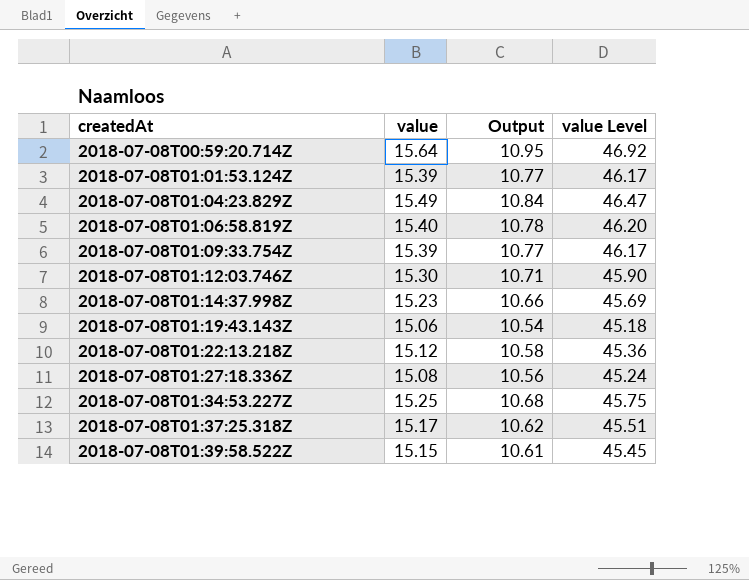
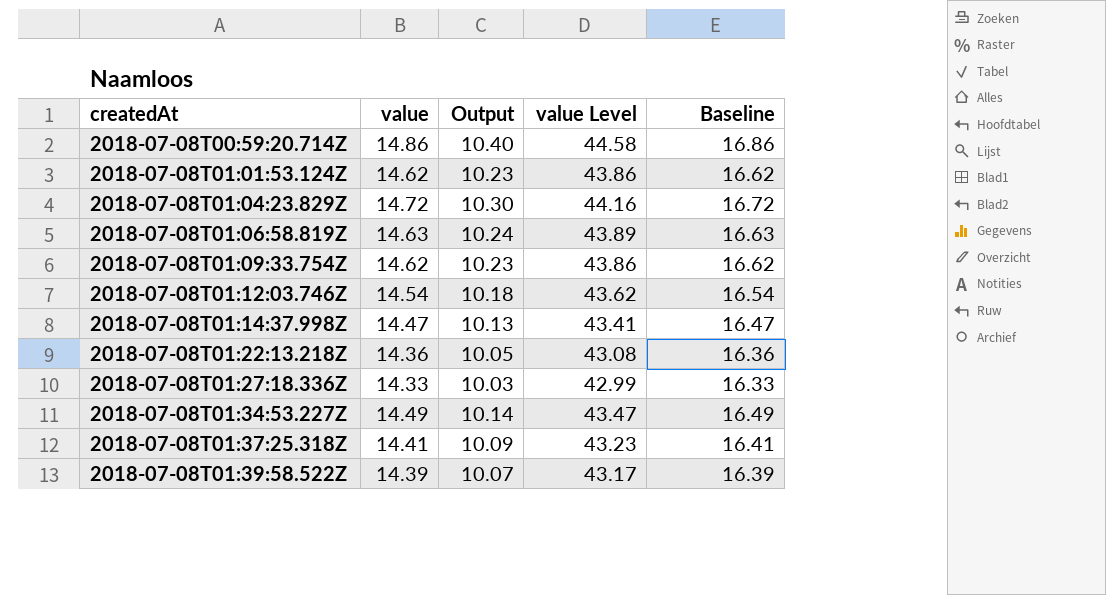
column Baseline | formula: none -> [value] + 2
row 2018-07-08T01:19:43.143Z: 15.06 | 10.54 | 45.18 -> none
2018-07-08T00:59:20.714Z | value: 15.64 -> 14.86
2018-07-08T00:59:20.714Z | Output: 10.95 -> 10.40
2018-07-08T00:59:20.714Z | value Level: 46.92 -> 44.58
2018-07-08T01:01:53.124Z | value: 15.39 -> 14.62
2018-07-08T01:01:53.124Z | Output: 10.77 -> 10.23
2018-07-08T01:01:53.124Z | value Level: 46.17 -> 43.86
2018-07-08T01:04:23.829Z | value: 15.49 -> 14.72
2018-07-08T01:04:23.829Z | Output: 10.84 -> 10.30
2018-07-08T01:04:23.829Z | value Level: 46.47 -> 44.16
2018-07-08T01:06:58.819Z | value: 15.40 -> 14.63
2018-07-08T01:06:58.819Z | Output: 10.78 -> 10.24
2018-07-08T01:06:58.819Z | value Level: 46.20 -> 43.89
2018-07-08T01:09:33.754Z | value: 15.39 -> 14.62
2018-07-08T01:09:33.754Z | Output: 10.77 -> 10.23
2018-07-08T01:09:33.754Z | value Level: 46.17 -> 43.86
2018-07-08T01:12:03.746Z | value: 15.30 -> 14.54
2018-07-08T01:12:03.746Z | Output: 10.71 -> 10.18
2018-07-08T01:12:03.746Z | value Level: 45.90 -> 43.62
2018-07-08T01:14:37.998Z | value: 15.23 -> 14.47
2018-07-08T01:14:37.998Z | Output: 10.66 -> 10.13
2018-07-08T01:14:37.998Z | value Level: 45.69 -> 43.41
2018-07-08T01:22:13.218Z | value: 15.12 -> 14.36
2018-07-08T01:22:13.218Z | Output: 10.58 -> 10.05
2018-07-08T01:22:13.218Z | value Level: 45.36 -> 43.08
2018-07-08T01:27:18.336Z | value: 15.08 -> 14.33
2018-07-08T01:27:18.336Z | Output: 10.56 -> 10.03
2018-07-08T01:27:18.336Z | value Level: 45.24 -> 42.99
2018-07-08T01:34:53.227Z | value: 15.25 -> 14.49
2018-07-08T01:34:53.227Z | Output: 10.68 -> 10.14
2018-07-08T01:34:53.227Z | value Level: 45.75 -> 43.47
2018-07-08T01:37:25.318Z | value: 15.17 -> 14.41
2018-07-08T01:37:25.318Z | Output: 10.62 -> 10.09
2018-07-08T01:37:25.318Z | value Level: 45.51 -> 43.23
2018-07-08T01:39:58.522Z | value: 15.15 -> 14.39
2018-07-08T01:39:58.522Z | Output: 10.61 -> 10.07
2018-07-08T01:39:58.522Z | value Level: 45.45 -> 43.17

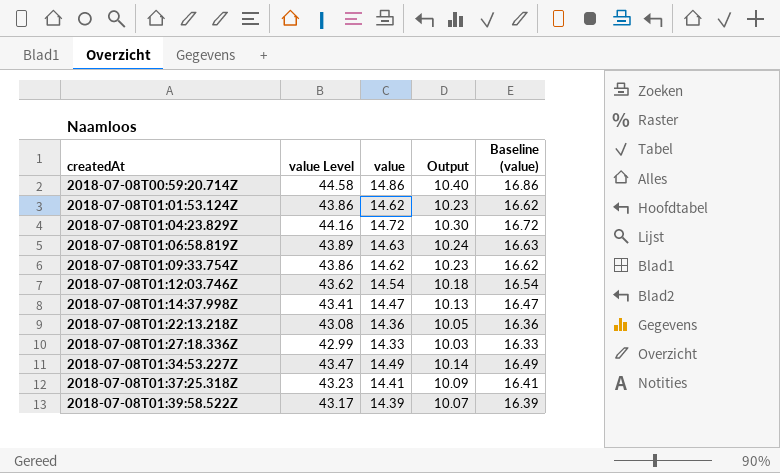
column value Level | position: 4 -> 2
column name: Baseline -> Baseline (value)

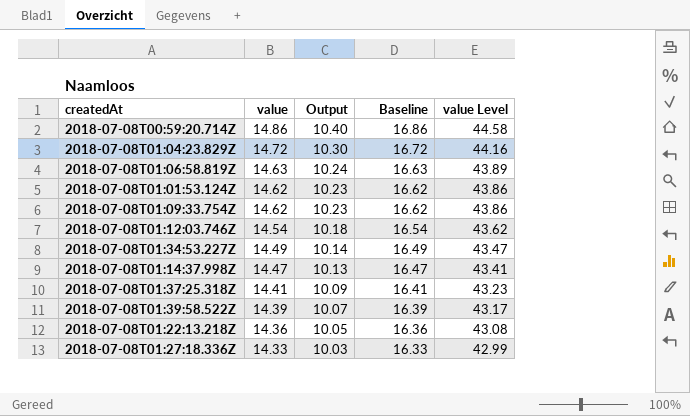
row order: createdAt ascending -> value descending
column name: Baseline (value) -> Baseline
column value Level | position: 2 -> 5

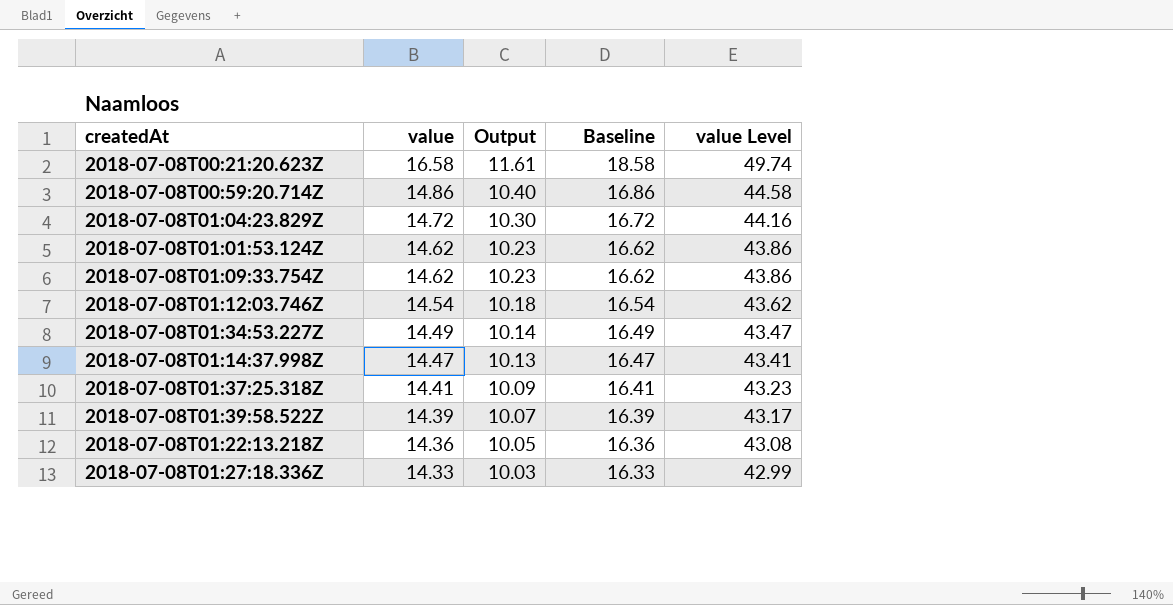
row 2018-07-08T01:06:58.819Z: 14.63 | 10.24 | 16.63 | 43.89 -> none
row 2018-07-08T00:21:20.623Z: none -> 16.58 | 11.61 | 18.58 | 49.74

